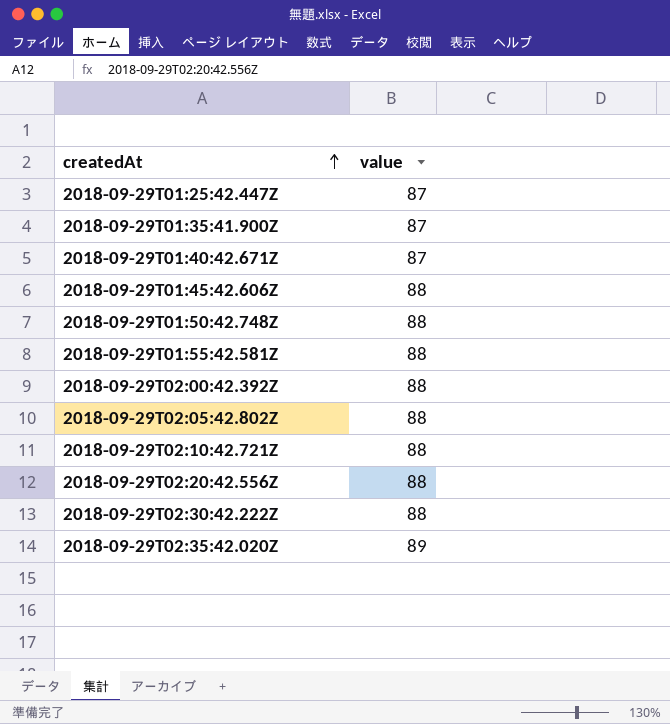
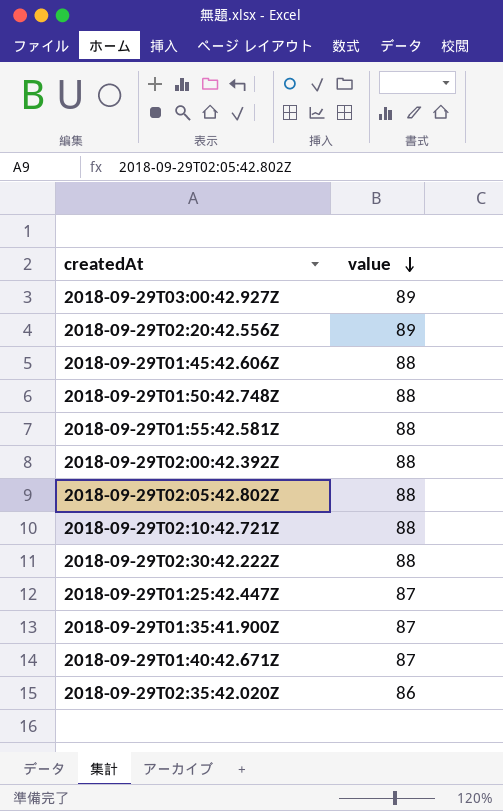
row order: createdAt ascending -> value descending
row 2018-09-29T03:00:42.927Z: none -> 89
2018-09-29T02:20:42.556Z | value: 88 -> 89
2018-09-29T02:35:42.020Z | value: 89 -> 86

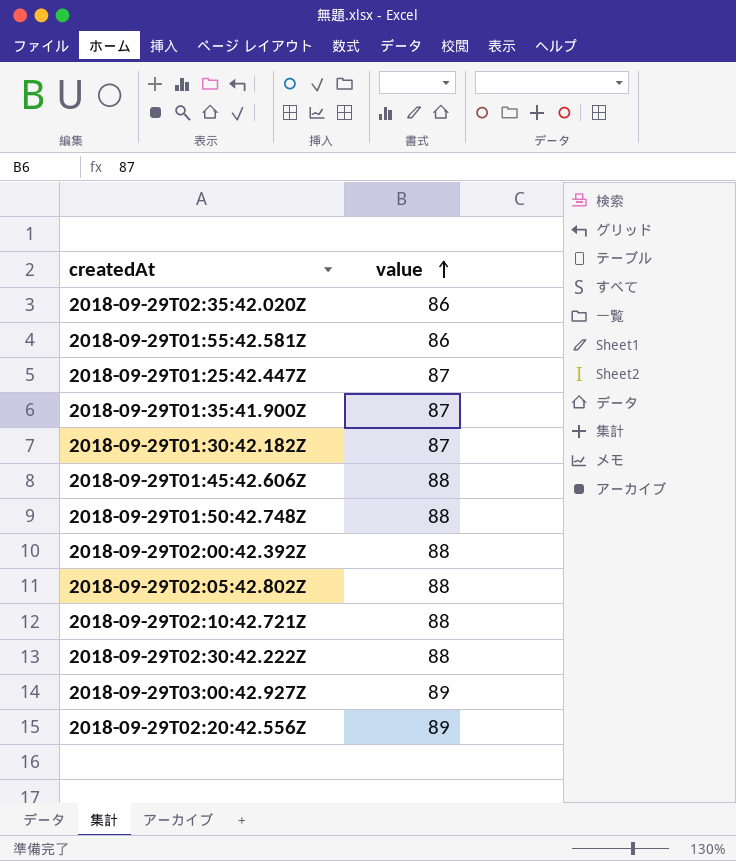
row order: value descending -> value ascending
row 2018-09-29T01:40:42.671Z: 87 -> none
2018-09-29T01:55:42.581Z | value: 88 -> 86
row 2018-09-29T01:30:42.182Z: none -> 87

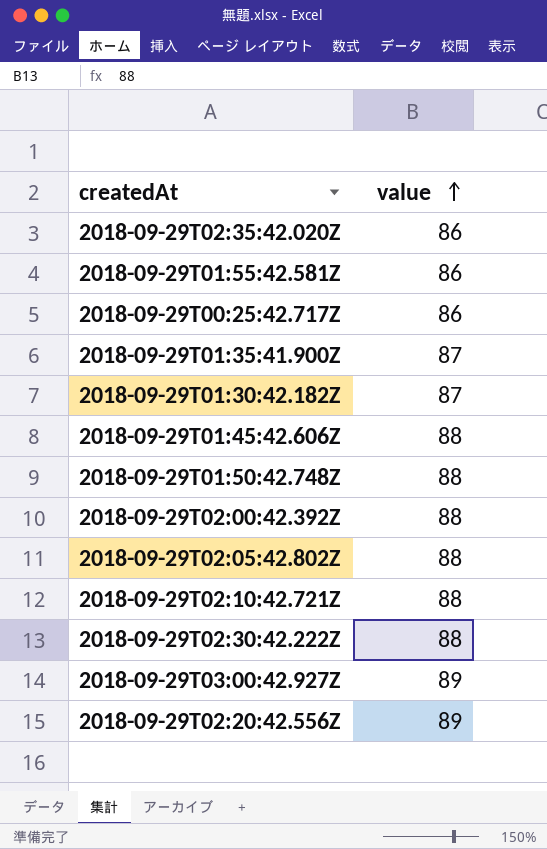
row 2018-09-29T01:25:42.447Z: 87 -> none
row 2018-09-29T00:25:42.717Z: none -> 86

